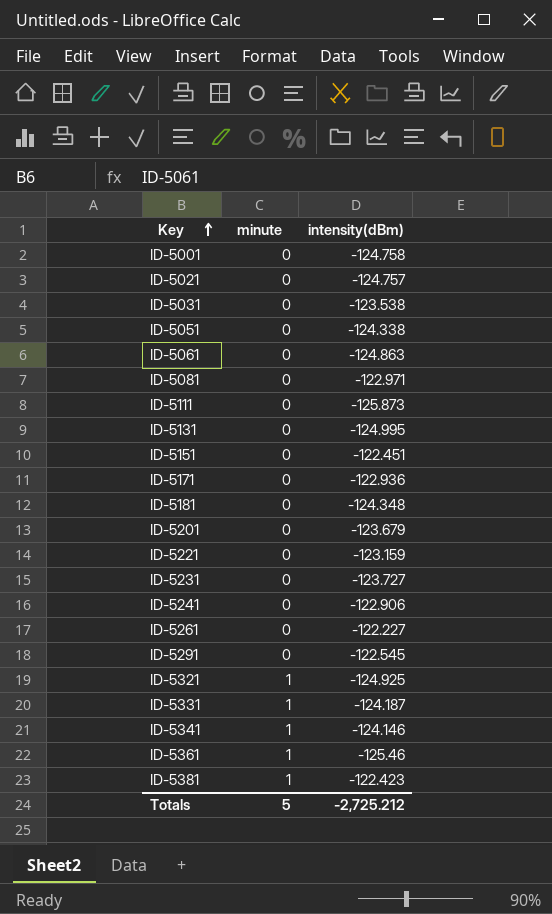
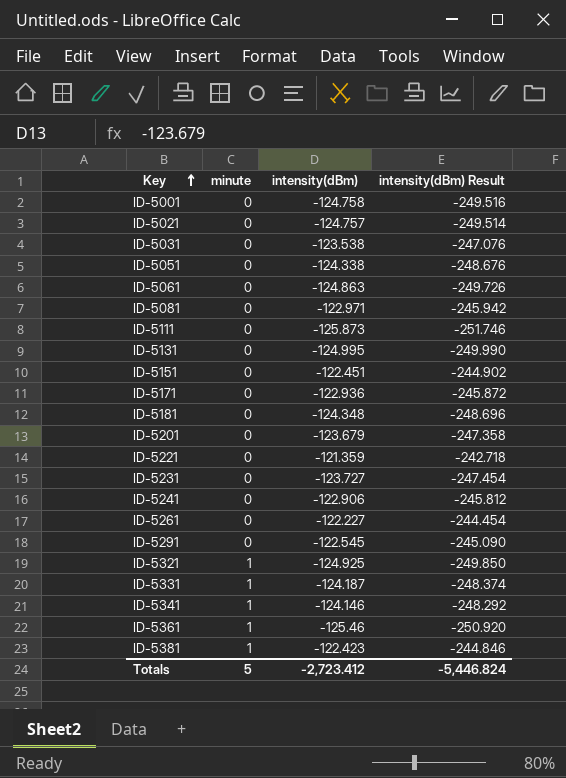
column intensity(dBm) Result | formula: none -> [intensity(dBm)] * 2
ID-5221 | intensity(dBm): -123.159 -> -121.359
Totals | intensity(dBm): -2,725.212 -> -2,723.412

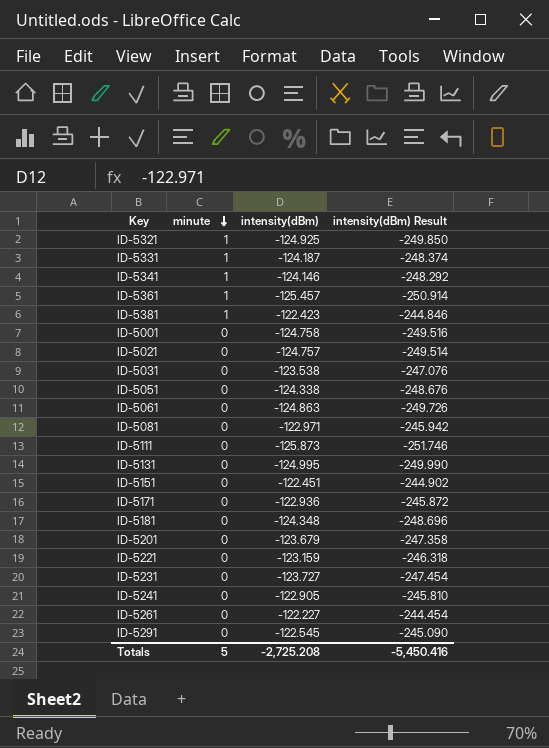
row order: Key ascending -> minute descending
ID-5361 | intensity(dBm): -125.46 -> -125.457
ID-5361 | intensity(dBm) Result: -250.920 -> -250.914
ID-5221 | intensity(dBm): -121.359 -> -123.159
ID-5221 | intensity(dBm) Result: -242.718 -> -246.318
ID-5241 | intensity(dBm): -122.906 -> -122.905
ID-5241 | intensity(dBm) Result: -245.812 -> -245.810
Totals | intensity(dBm): -2,723.412 -> -2,725.208
Totals | intensity(dBm) Result: -5,446.824 -> -5,450.416

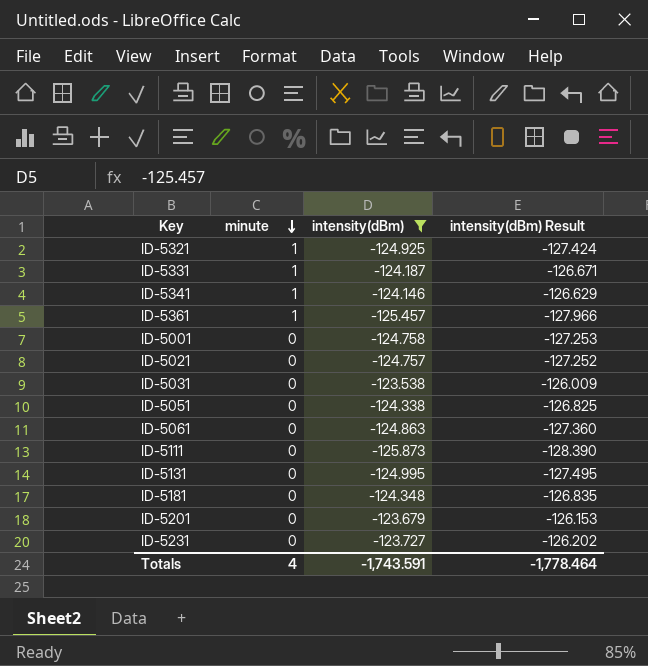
filter: none -> intensity(dBm) <= -123.538
column intensity(dBm) Result | formula: [intensity(dBm)] * 2 -> [intensity(dBm)] * 1.02
Totals | minute: 5 -> 4
Totals | intensity(dBm): -2,725.208 -> -1,743.591
Totals | intensity(dBm) Result: -5,450.416 -> -1,778.464

